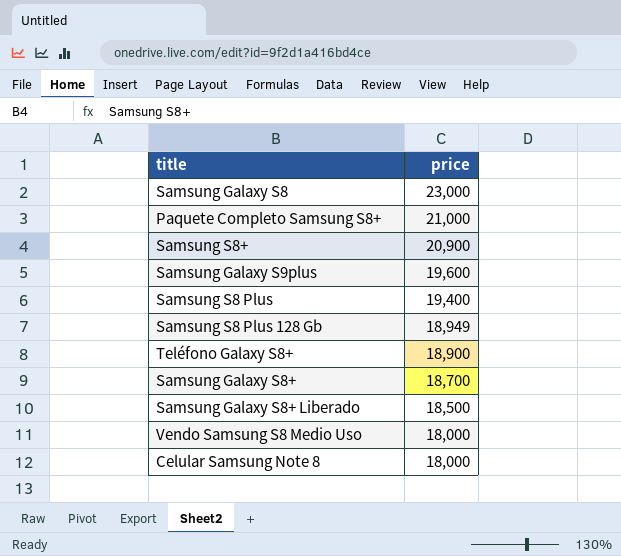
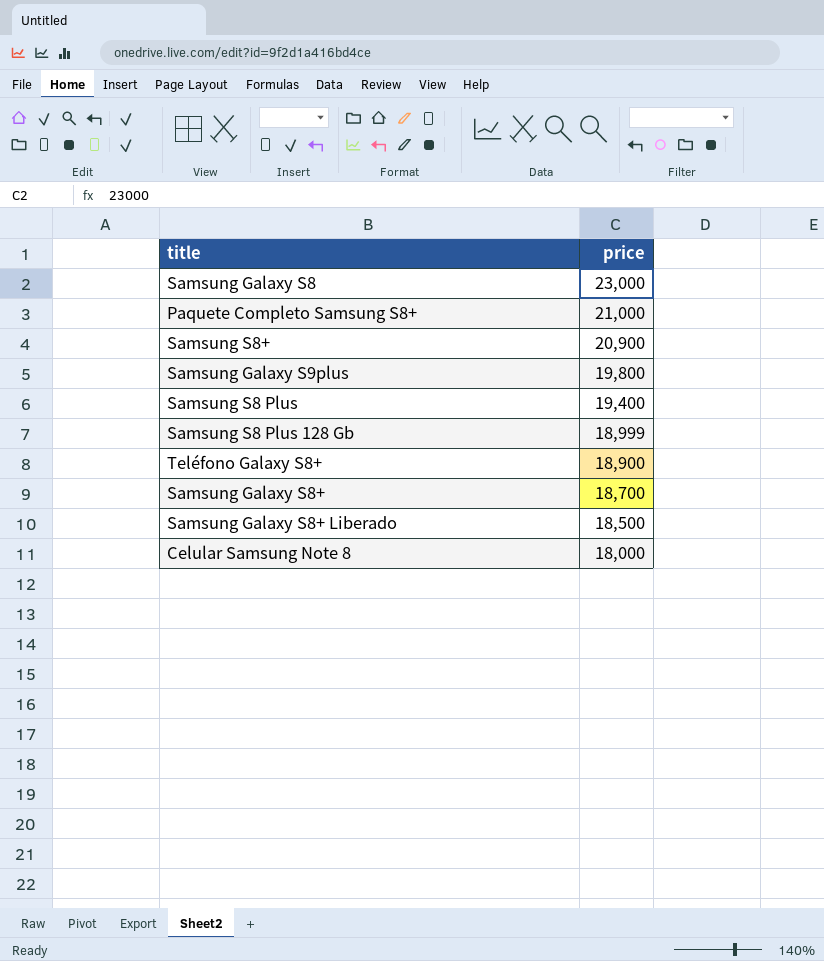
row Vendo Samsung S8 Medio Uso: 18,000 -> none
Samsung Galaxy S9plus | price: 19,600 -> 19,800
Samsung S8 Plus 128 Gb | price: 18,949 -> 18,999

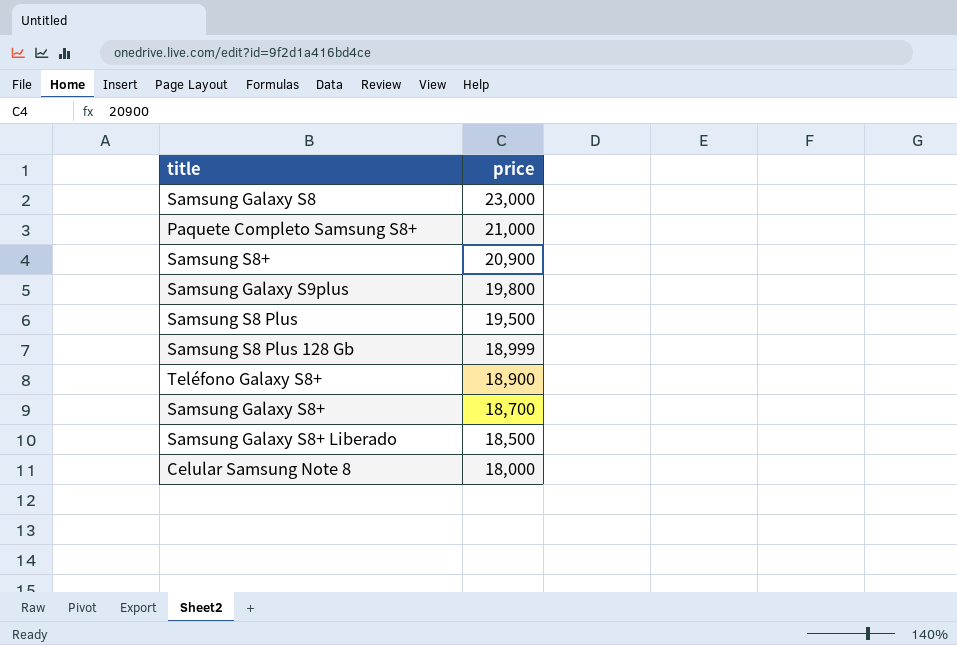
Samsung S8 Plus | price: 19,400 -> 19,500

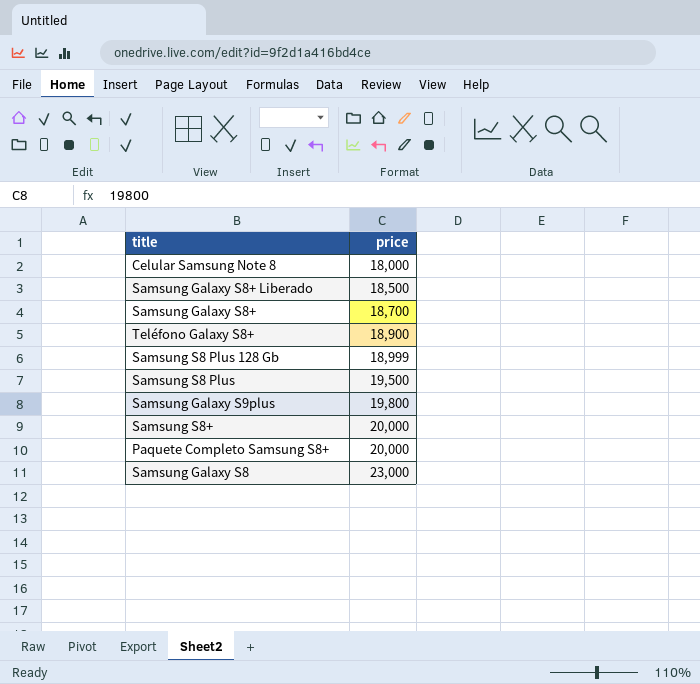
row order: price descending -> price ascending
Samsung S8+ | price: 20,900 -> 20,000
Paquete Completo Samsung S8+ | price: 21,000 -> 20,000

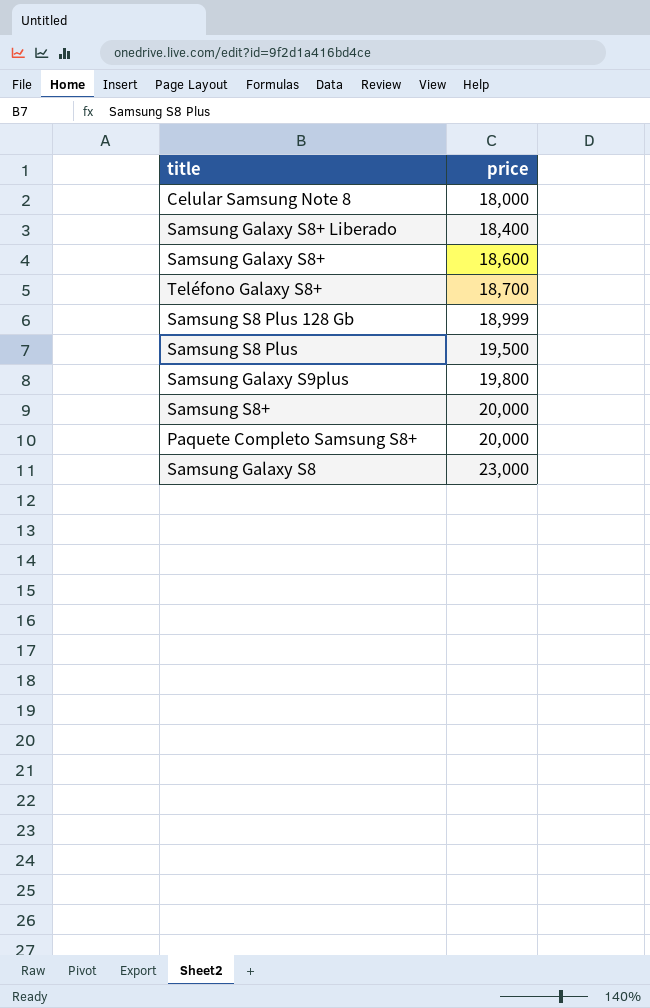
Samsung Galaxy S8+ Liberado | price: 18,500 -> 18,400
Samsung Galaxy S8+ | price: 18,700 -> 18,600
Teléfono Galaxy S8+ | price: 18,900 -> 18,700

